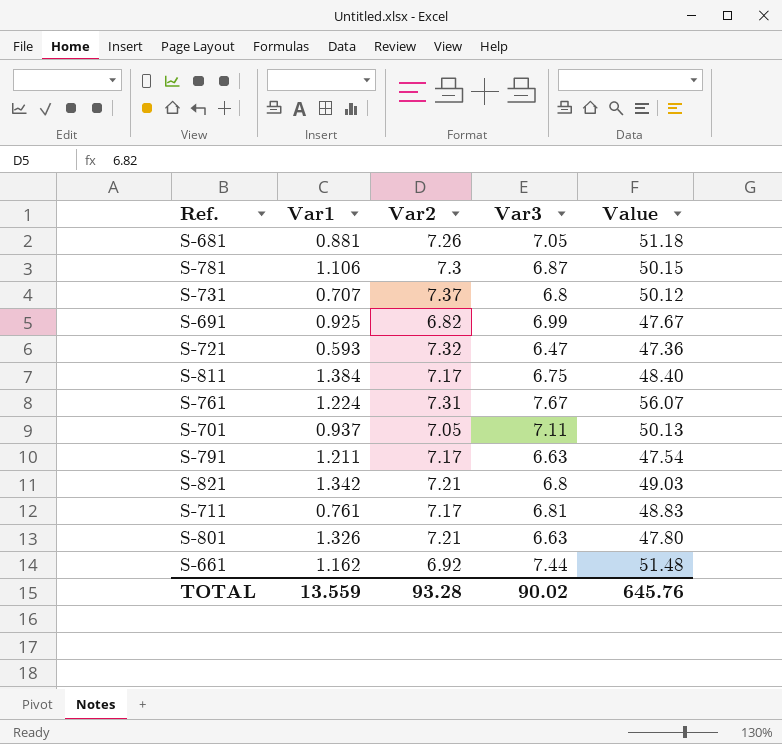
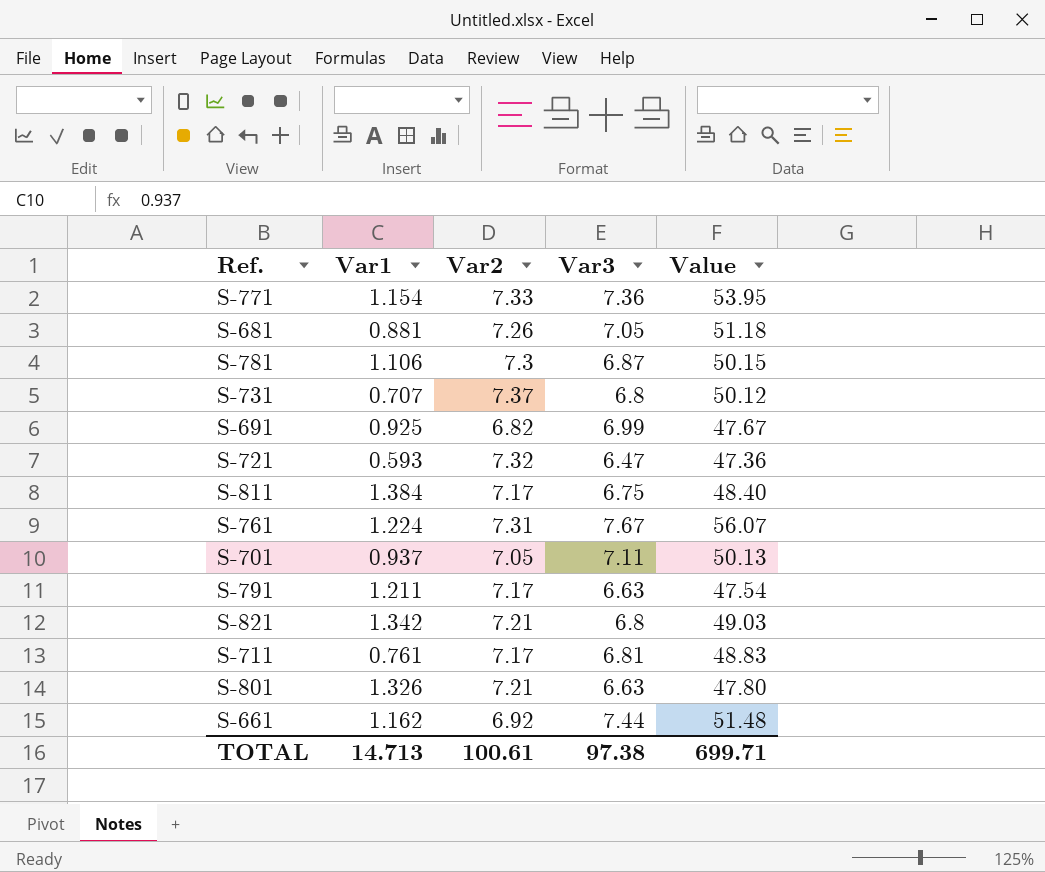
row S-771: none -> 1.154 | 7.33 | 7.36 | 53.95
TOTAL | Var1: 13.559 -> 14.713
TOTAL | Var2: 93.28 -> 100.61
TOTAL | Var3: 90.02 -> 97.38
TOTAL | Value: 645.76 -> 699.71

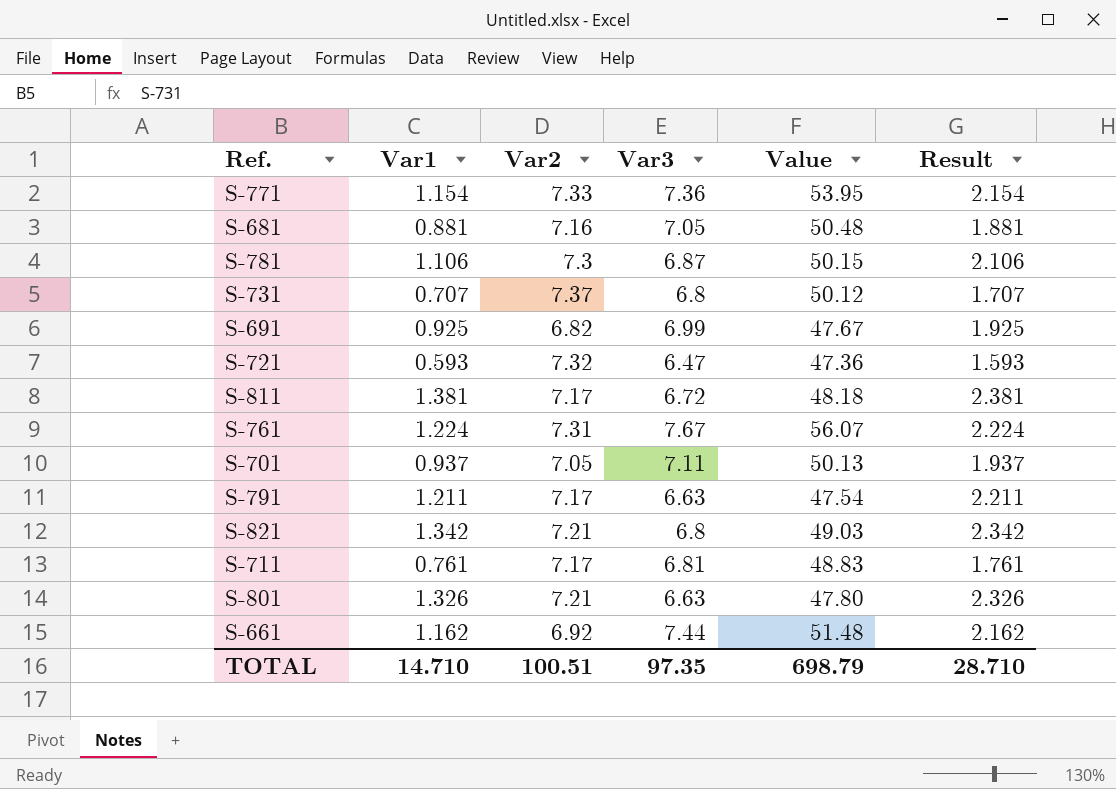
column Result | formula: none -> [Var1] + 1
S-681 | Var2: 7.26 -> 7.16
S-681 | Value: 51.18 -> 50.48
S-811 | Var1: 1.384 -> 1.381
S-811 | Var3: 6.75 -> 6.72
S-811 | Value: 48.40 -> 48.18
TOTAL | Var1: 14.713 -> 14.710
TOTAL | Var2: 100.61 -> 100.51
TOTAL | Var3: 97.38 -> 97.35
TOTAL | Value: 699.71 -> 698.79

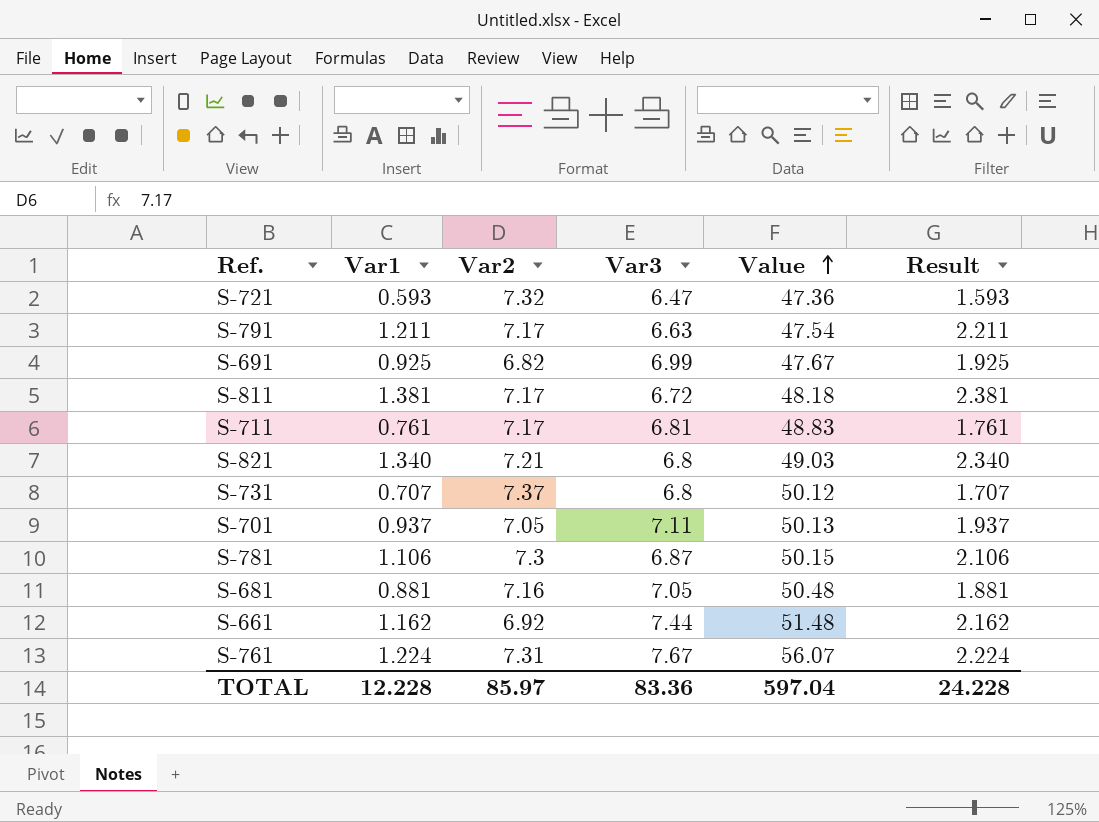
row order: none -> Value ascending
row S-771: 1.154 | 7.33 | 7.36 | 53.95 | 2.154 -> none
row S-801: 1.326 | 7.21 | 6.63 | 47.80 | 2.326 -> none
S-821 | Var1: 1.342 -> 1.340
S-821 | Result: 2.342 -> 2.340
TOTAL | Var1: 14.710 -> 12.228
TOTAL | Var2: 100.51 -> 85.97
TOTAL | Var3: 97.35 -> 83.36
TOTAL | Value: 698.79 -> 597.04
TOTAL | Result: 28.710 -> 24.228

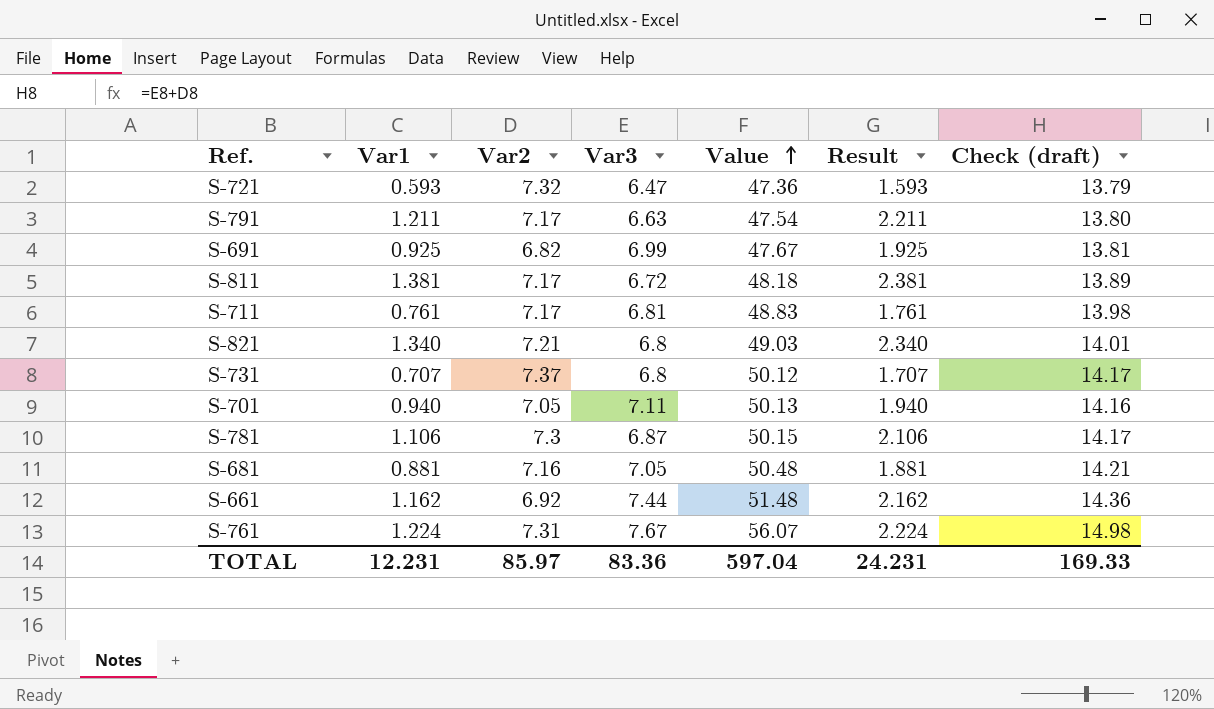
column Check (draft) | formula: none -> [Var2] + [Var3]
S-701 | Var1: 0.937 -> 0.940
S-701 | Result: 1.937 -> 1.940
TOTAL | Var1: 12.228 -> 12.231
TOTAL | Result: 24.228 -> 24.231

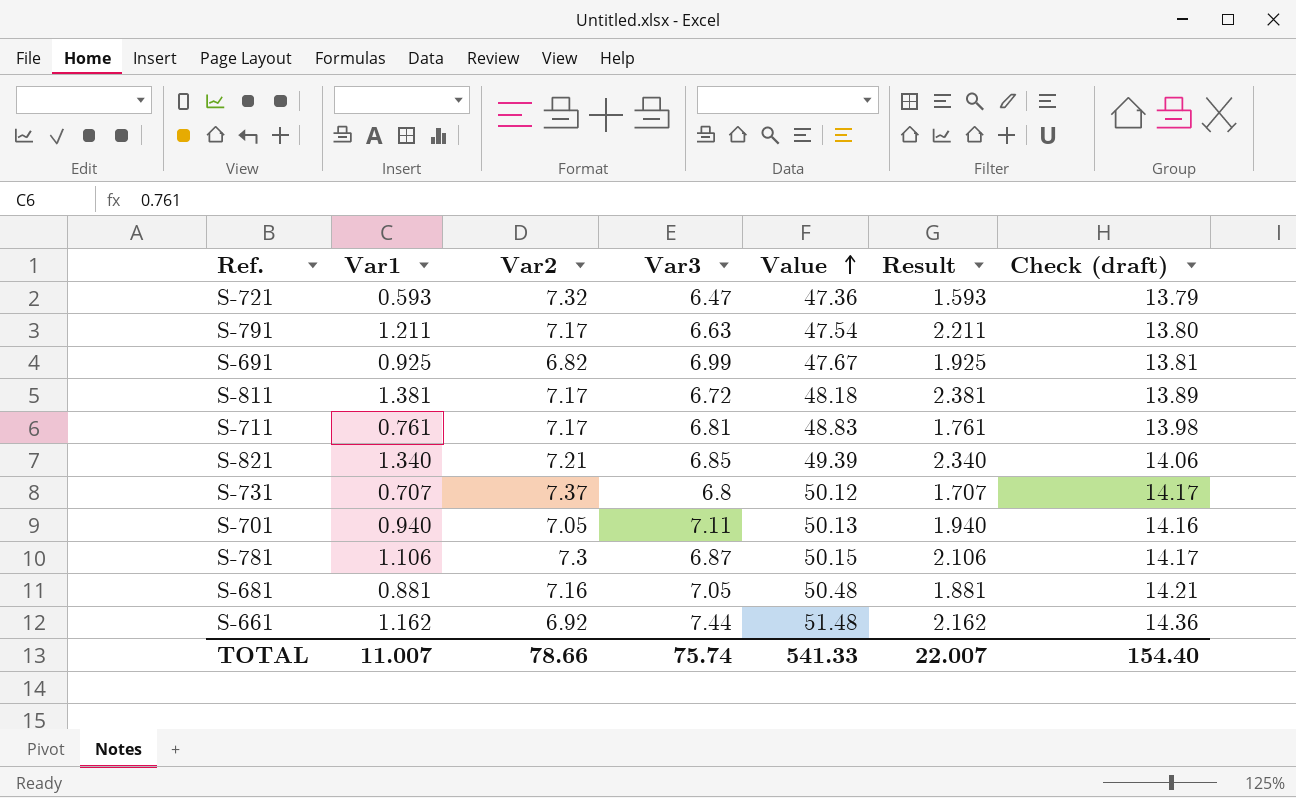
row S-761: 1.224 | 7.31 | 7.67 | 56.07 | 2.224 | 14.98 -> none
S-821 | Var3: 6.8 -> 6.85
S-821 | Value: 49.03 -> 49.39
S-821 | Check (draft): 14.01 -> 14.06
TOTAL | Var1: 12.231 -> 11.007
TOTAL | Var2: 85.97 -> 78.66
TOTAL | Var3: 83.36 -> 75.74
TOTAL | Value: 597.04 -> 541.33
TOTAL | Result: 24.231 -> 22.007
TOTAL | Check (draft): 169.33 -> 154.40

